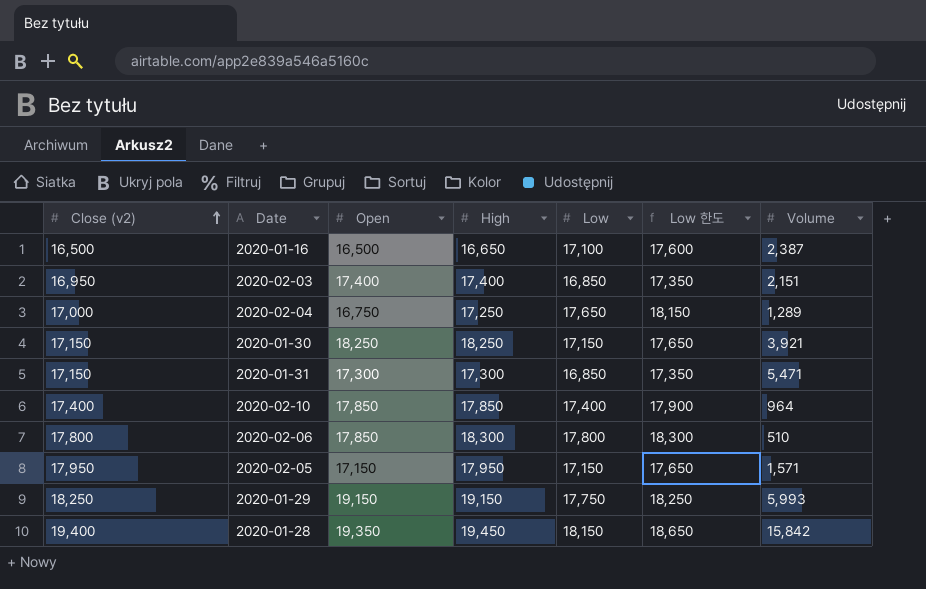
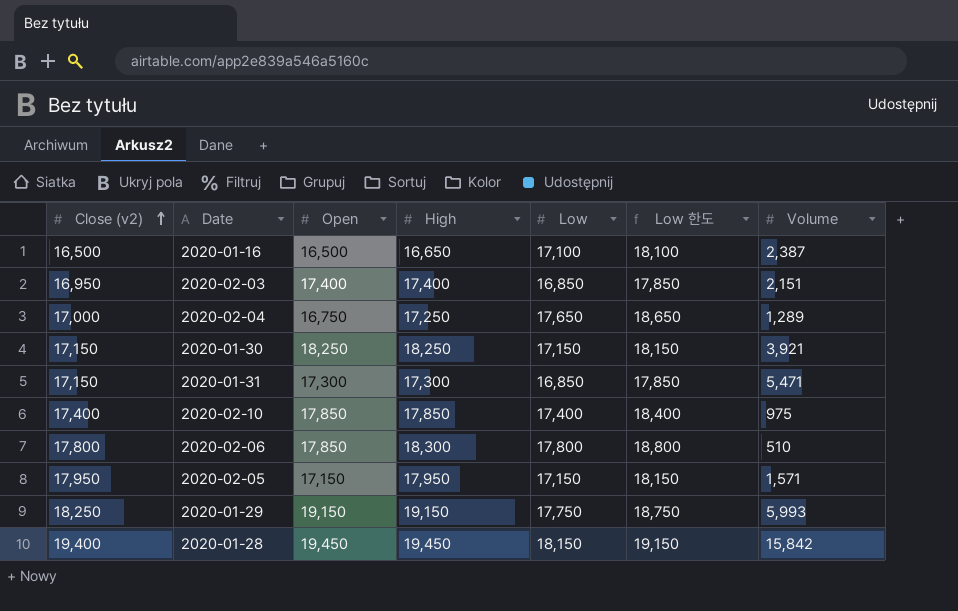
column Low 한도 | formula: [Low] + 500 -> [Low] + 1000
2020-02-10 | Volume: 964 -> 975
2020-01-28 | Open: 19,350 -> 19,450

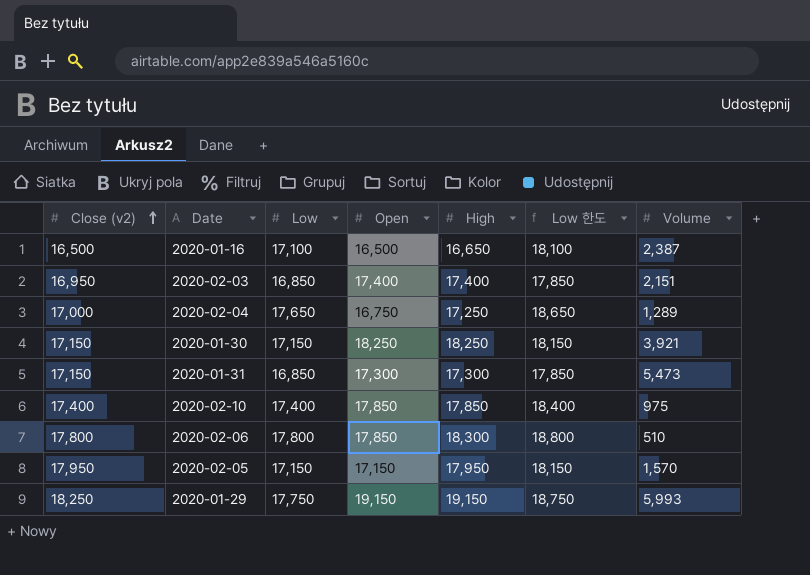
column Low | position: 5 -> 3
row 2020-01-28: 19,400 | 19,450 | 19,450 | 18,150 | 19,150 | 15,842 -> none
2020-01-31 | Volume: 5,471 -> 5,473
2020-02-05 | Volume: 1,571 -> 1,570

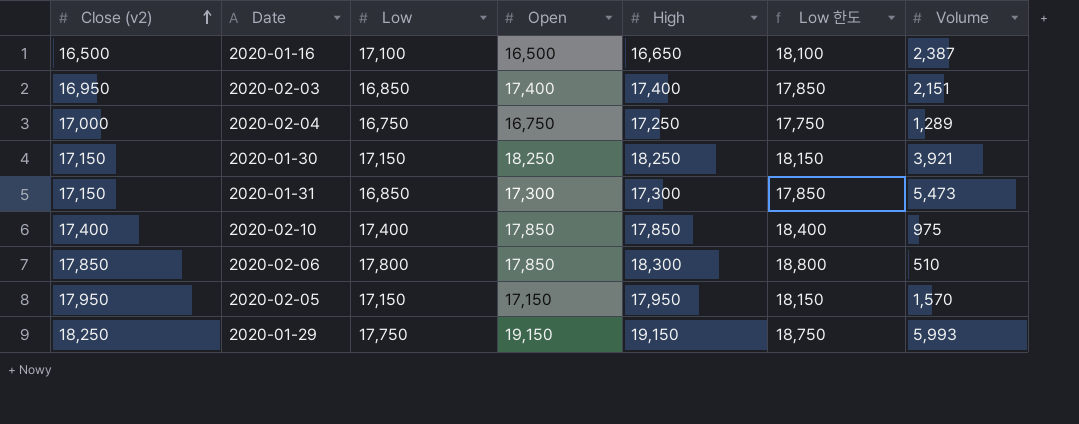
2020-02-04 | Low: 17,650 -> 16,750
2020-02-04 | Low 한도: 18,650 -> 17,750
2020-02-06 | Close (v2): 17,800 -> 17,850

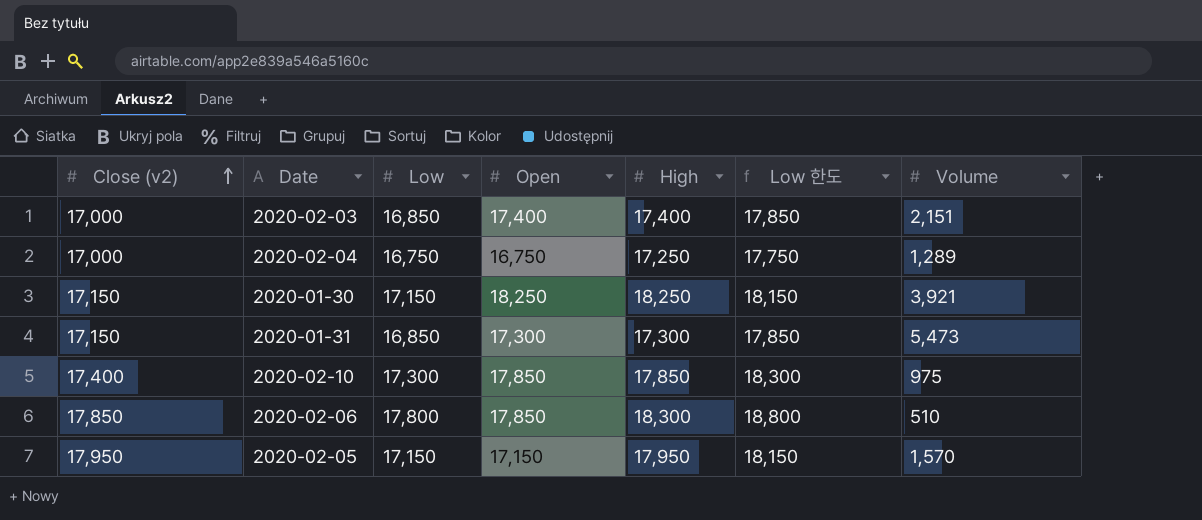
row 2020-01-16: 16,500 | 17,100 | 16,500 | 16,650 | 18,100 | 2,387 -> none
row 2020-01-29: 18,250 | 17,750 | 19,150 | 19,150 | 18,750 | 5,993 -> none
2020-02-03 | Close (v2): 16,950 -> 17,000
2020-02-10 | Low: 17,400 -> 17,300
2020-02-10 | Low 한도: 18,400 -> 18,300

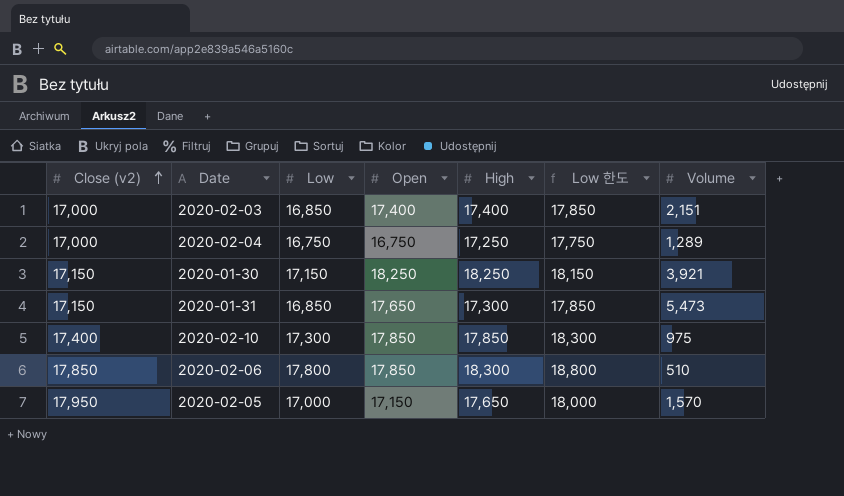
2020-01-31 | Open: 17,300 -> 17,650
2020-02-05 | Low: 17,150 -> 17,000
2020-02-05 | High: 17,950 -> 17,650
2020-02-05 | Low 한도: 18,150 -> 18,000

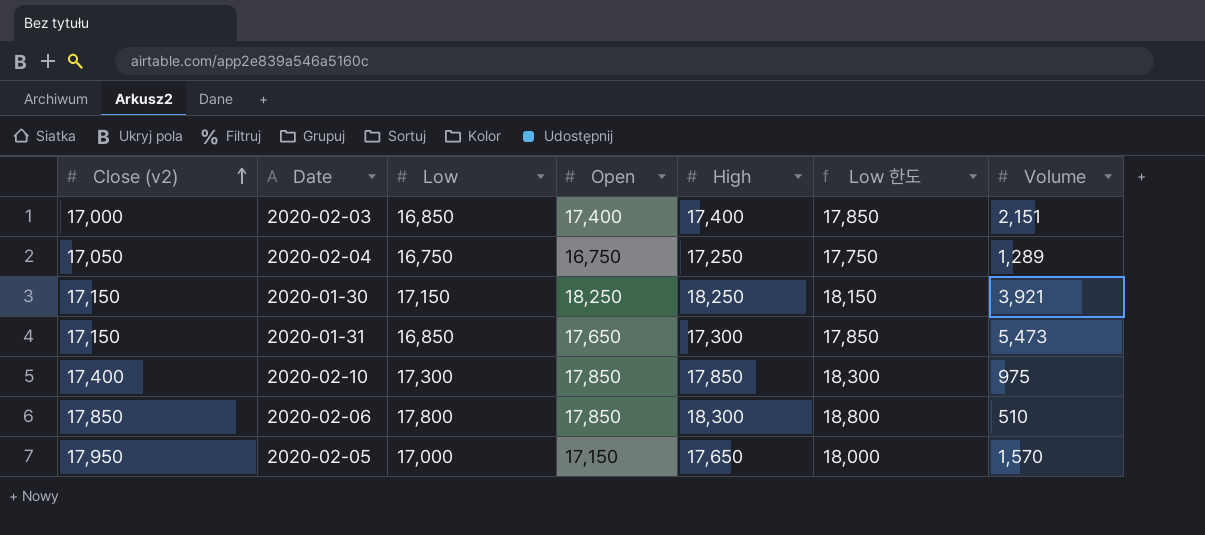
2020-02-04 | Close (v2): 17,000 -> 17,050

